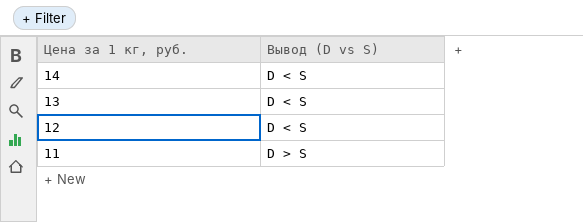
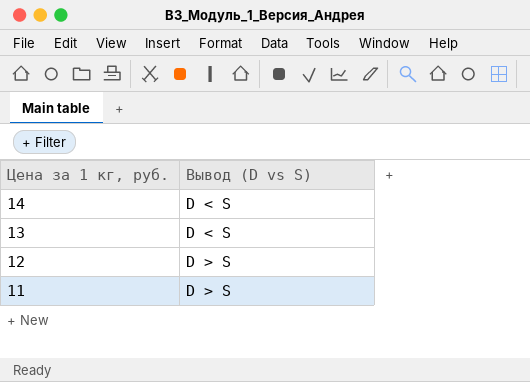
12 | Вывод (D vs S): D < S -> D > S

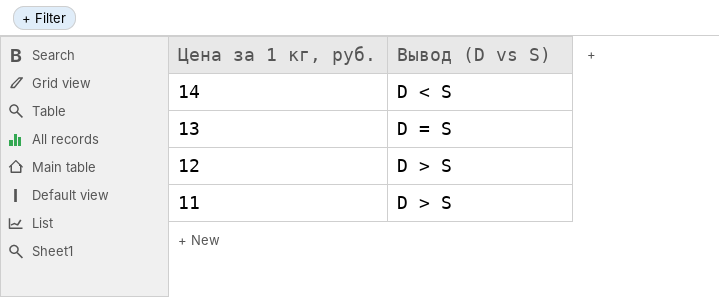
13 | Вывод (D vs S): D < S -> D = S

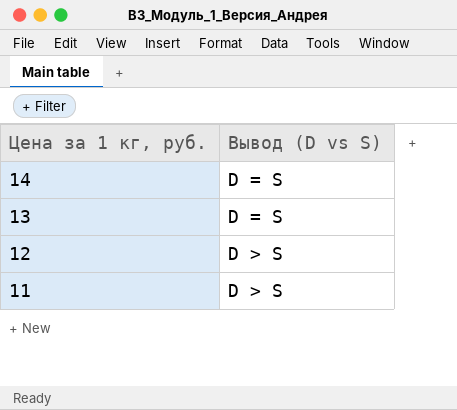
14 | Вывод (D vs S): D < S -> D = S

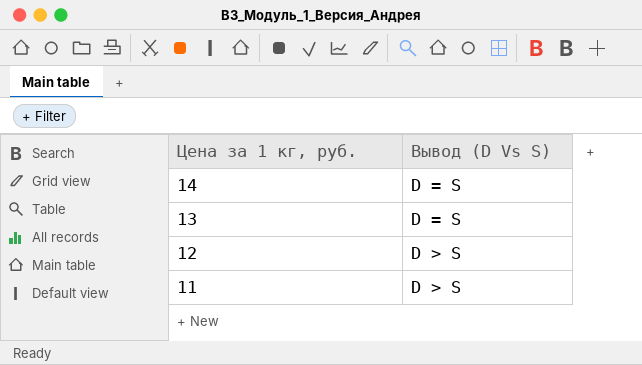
column name: Вывод (D vs S) -> Вывод (D Vs S)

